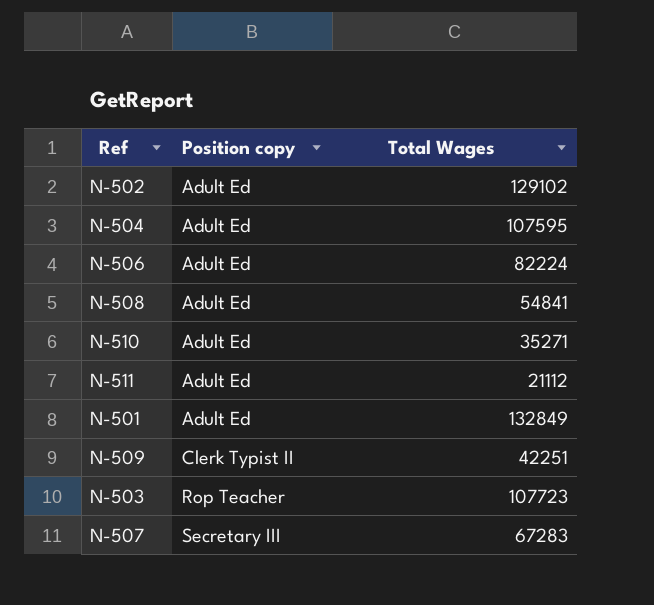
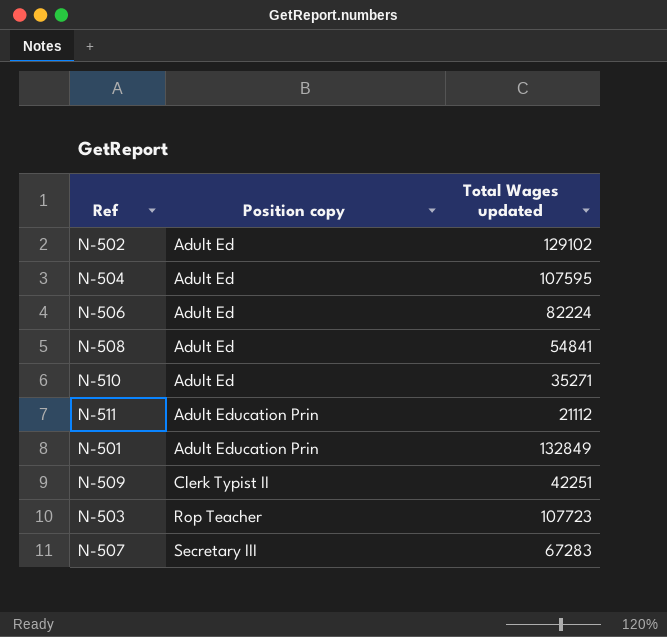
column name: Total Wages -> Total Wages updated
N-511 | Position copy: Adult Ed -> Adult Education Prin
N-501 | Position copy: Adult Ed -> Adult Education Prin

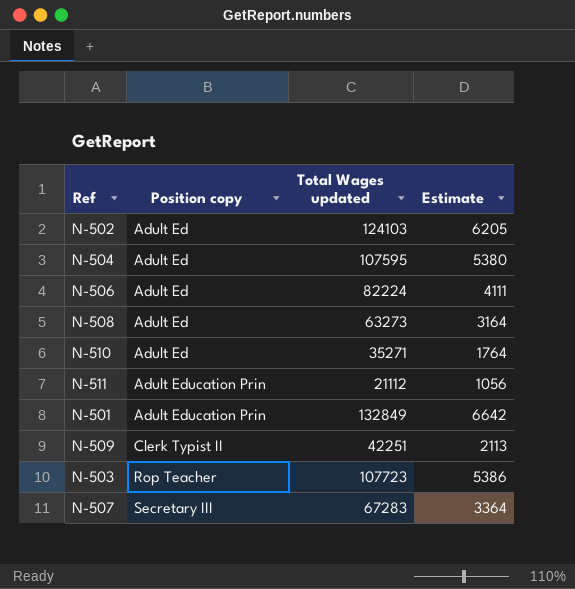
column Estimate | formula: none -> [Total Wages updated] * 0.05
N-502 | Total Wages updated: 129102 -> 124103
N-508 | Total Wages updated: 54841 -> 63273

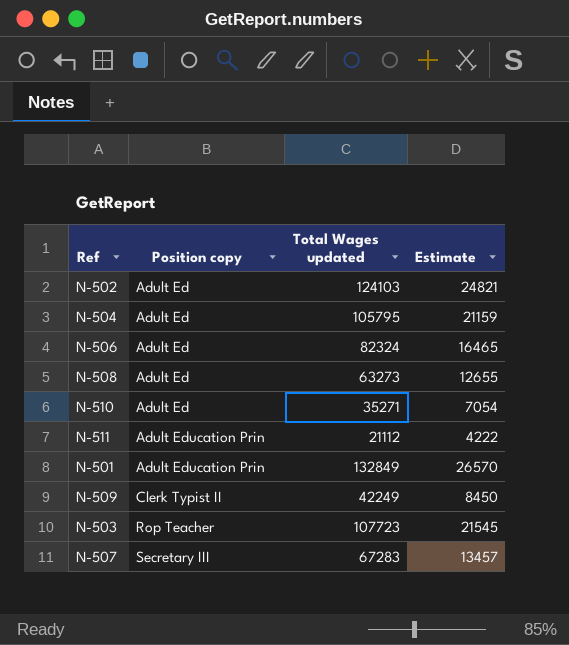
column Estimate | formula: [Total Wages updated] * 0.05 -> [Total Wages updated] * 0.2
N-504 | Total Wages updated: 107595 -> 105795
N-506 | Total Wages updated: 82224 -> 82324
N-509 | Total Wages updated: 42251 -> 42249

